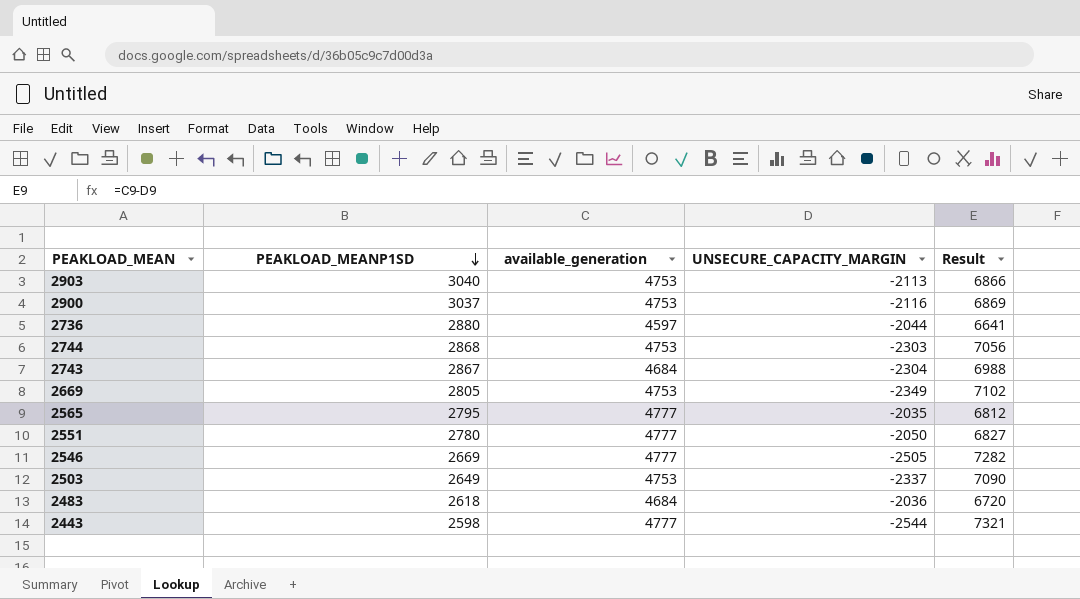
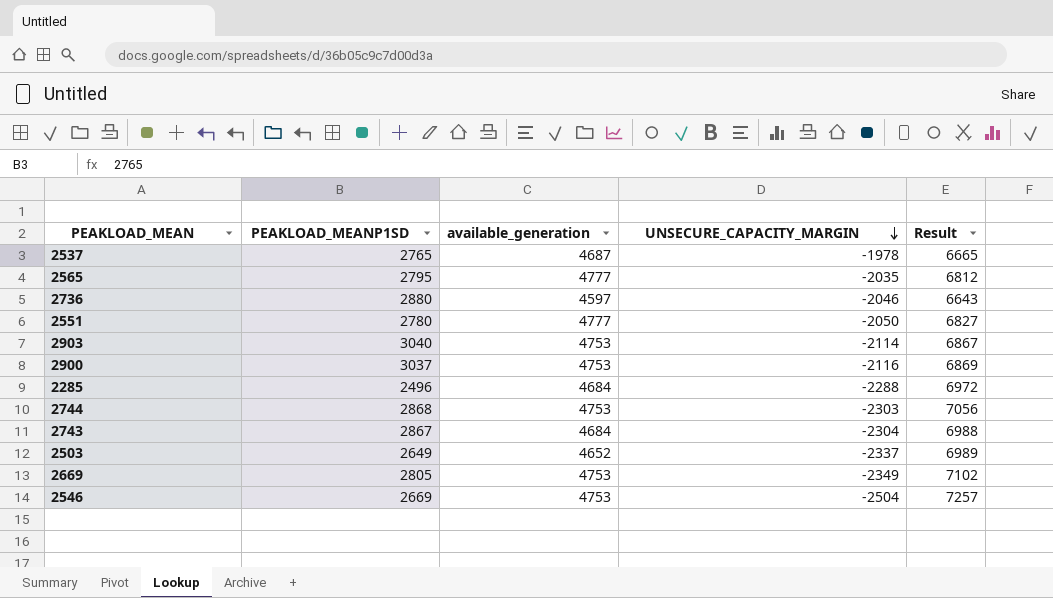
row order: PEAKLOAD_MEANP1SD descending -> UNSECURE_CAPACITY_MARGIN descending
row 2483: 2618 | 4684 | -2036 | 6720 -> none
row 2443: 2598 | 4777 | -2544 | 7321 -> none
row 2537: none -> 2765 | 4687 | -1978 | 6665
2736 | UNSECURE_CAPACITY_MARGIN: -2044 -> -2046
2736 | Result: 6641 -> 6643
2903 | UNSECURE_CAPACITY_MARGIN: -2113 -> -2114
2903 | Result: 6866 -> 6867
row 2285: none -> 2496 | 4684 | -2288 | 6972
2503 | available_generation: 4753 -> 4652
2503 | Result: 7090 -> 6989
2546 | available_generation: 4777 -> 4753
2546 | UNSECURE_CAPACITY_MARGIN: -2505 -> -2504
2546 | Result: 7282 -> 7257

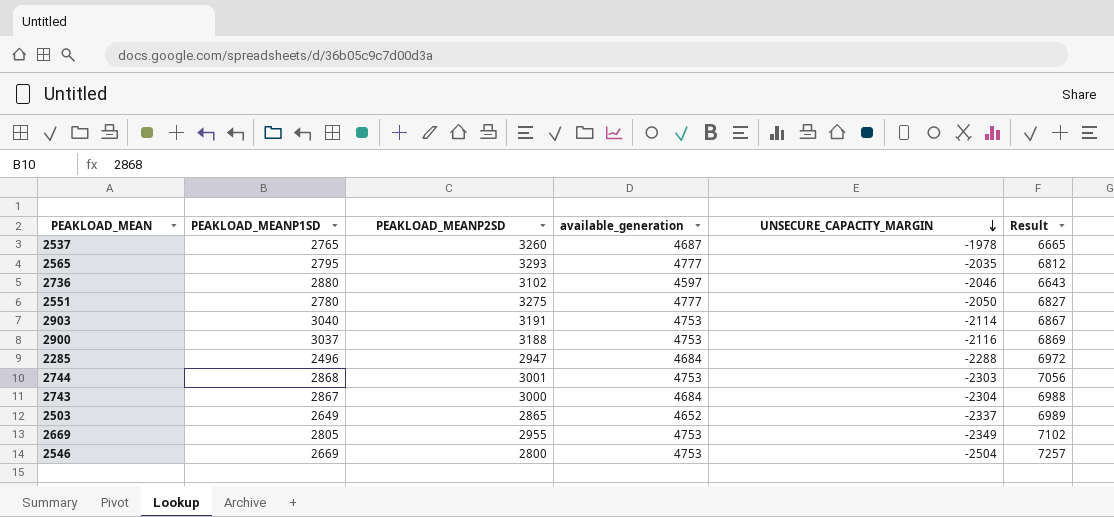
column PEAKLOAD_MEANP2SD | position: none -> 3

